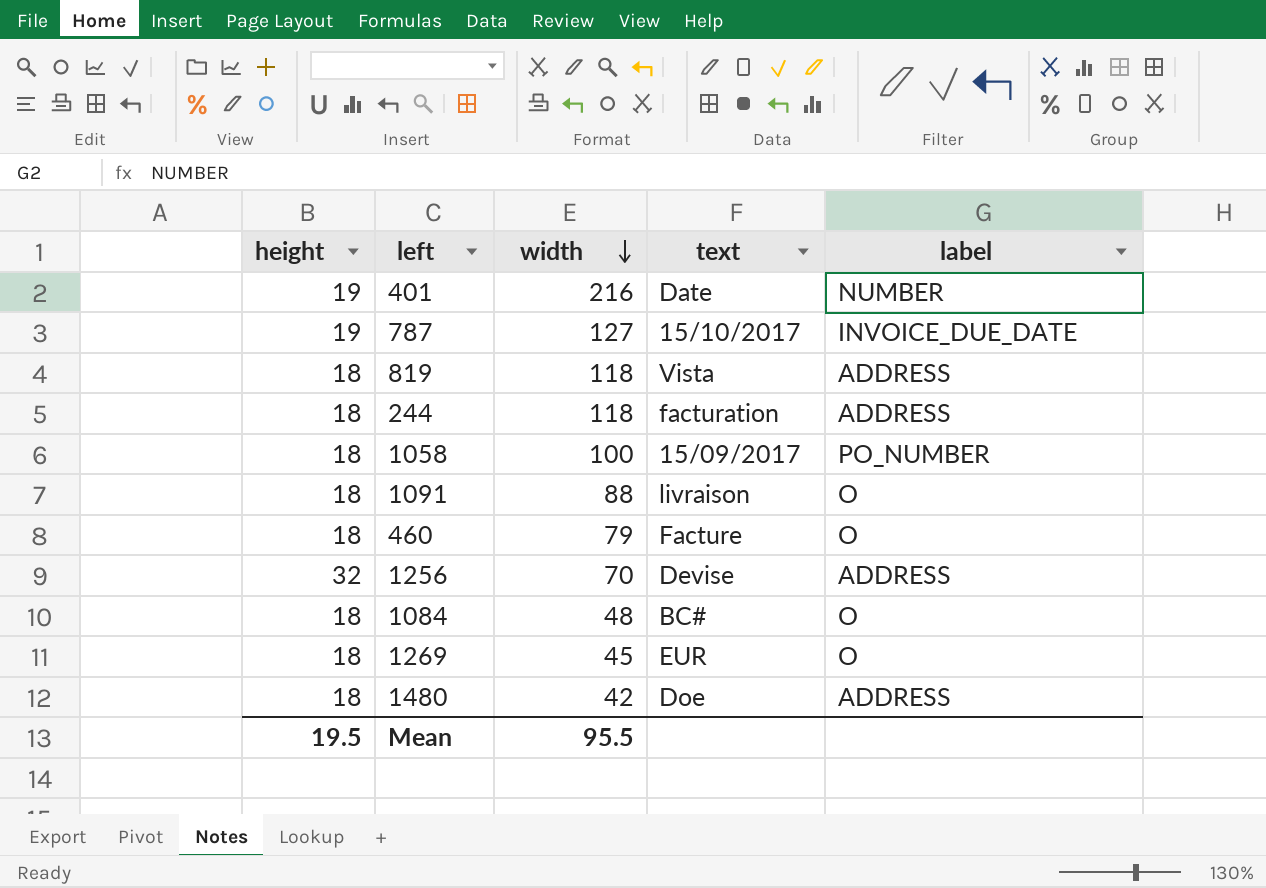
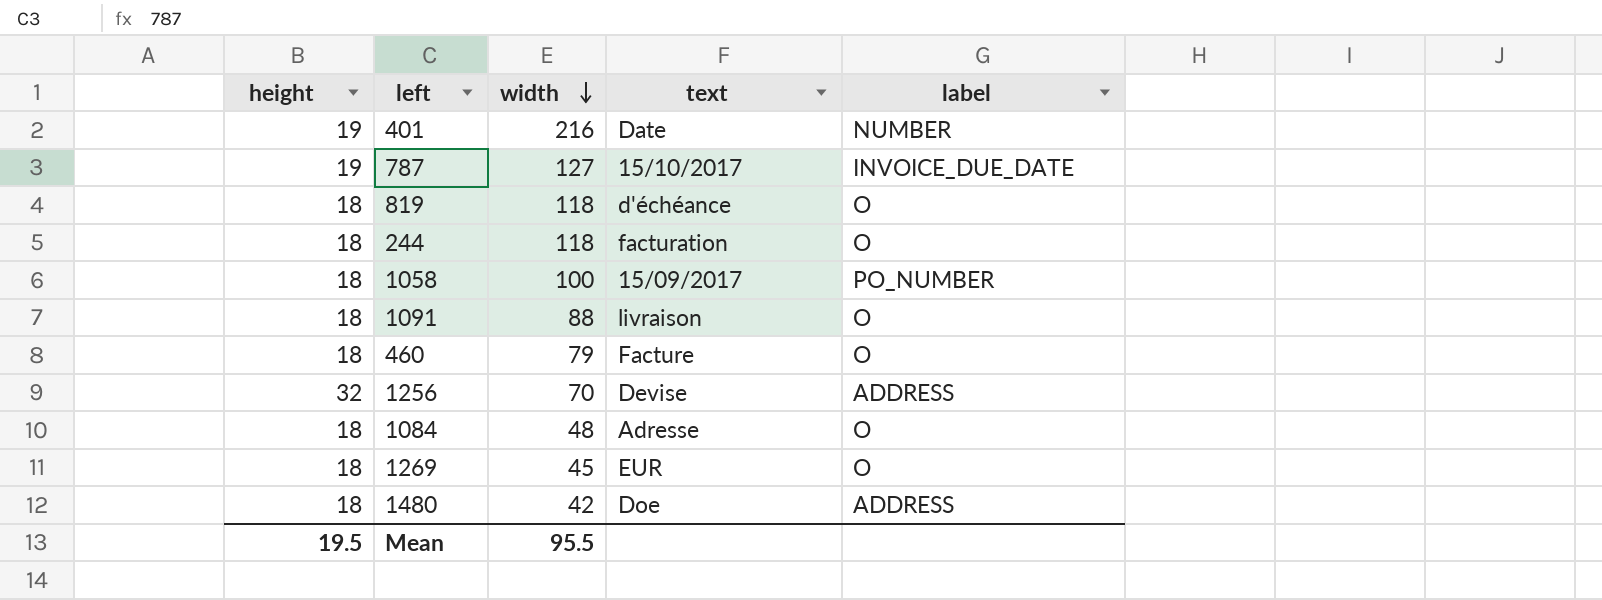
819 | text: Vista -> d'échéance
819 | label: ADDRESS -> O
244 | label: ADDRESS -> O
1084 | text: BC# -> Adresse

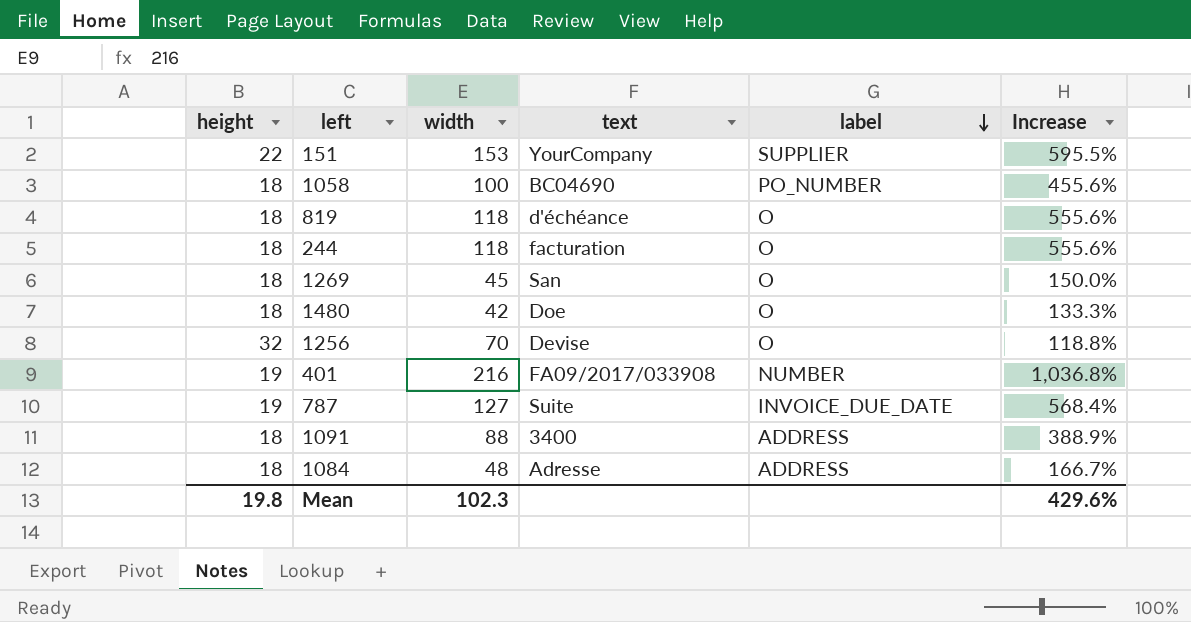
row order: width descending -> label descending
column Increase | formula: none -> ([width] - [height]) / [height]
row 460: 18 | 79 | Facture | O -> none
row 151: none -> 22 | 153 | YourCompany | SUPPLIER | 595.5%
1058 | text: 15/09/2017 -> BC04690
1269 | text: EUR -> San
1480 | label: ADDRESS -> O
1256 | label: ADDRESS -> O
401 | text: Date -> FA09/2017/033908
787 | text: 15/10/2017 -> Suite
1091 | text: livraison -> 3400
1091 | label: O -> ADDRESS
1084 | label: O -> ADDRESS
Mean | height: 19.5 -> 19.8
Mean | width: 95.5 -> 102.3

